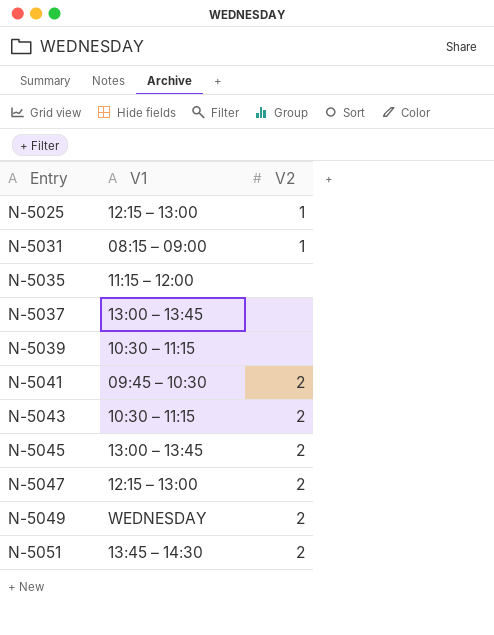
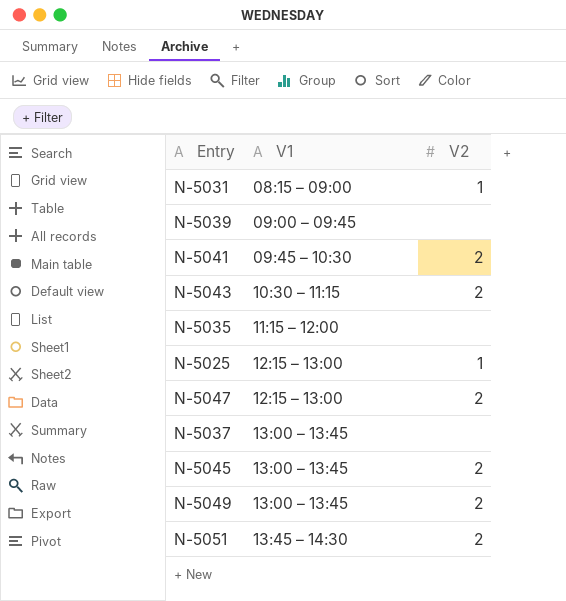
row order: Entry ascending -> V1 ascending
N-5039 | V1: 10:30 – 11:15 -> 09:00 – 09:45
N-5049 | V1: WEDNESDAY -> 13:00 – 13:45

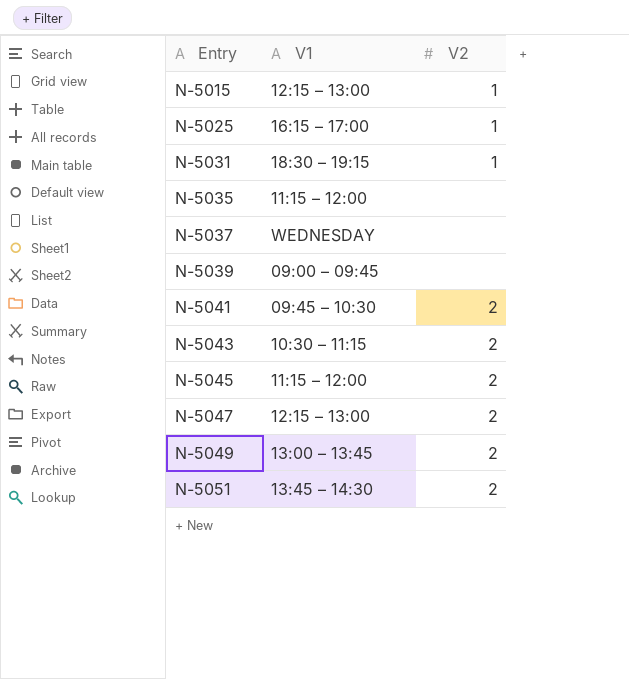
row order: V1 ascending -> Entry ascending
row N-5015: none -> 12:15 – 13:00 | 1
N-5025 | V1: 12:15 – 13:00 -> 16:15 – 17:00
N-5031 | V1: 08:15 – 09:00 -> 18:30 – 19:15
N-5037 | V1: 13:00 – 13:45 -> WEDNESDAY
N-5045 | V1: 13:00 – 13:45 -> 11:15 – 12:00

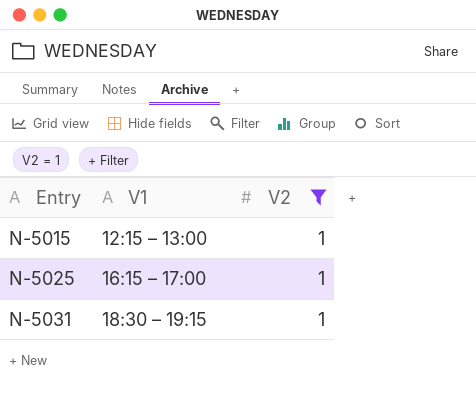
filter: none -> V2 = 1

